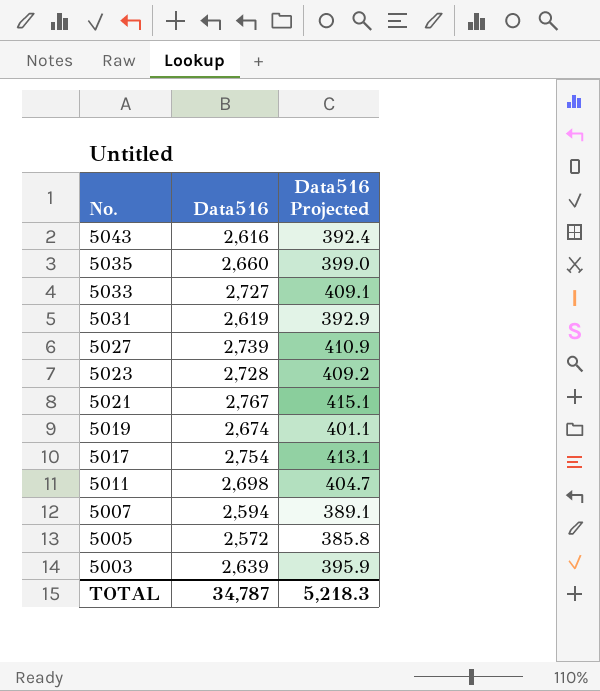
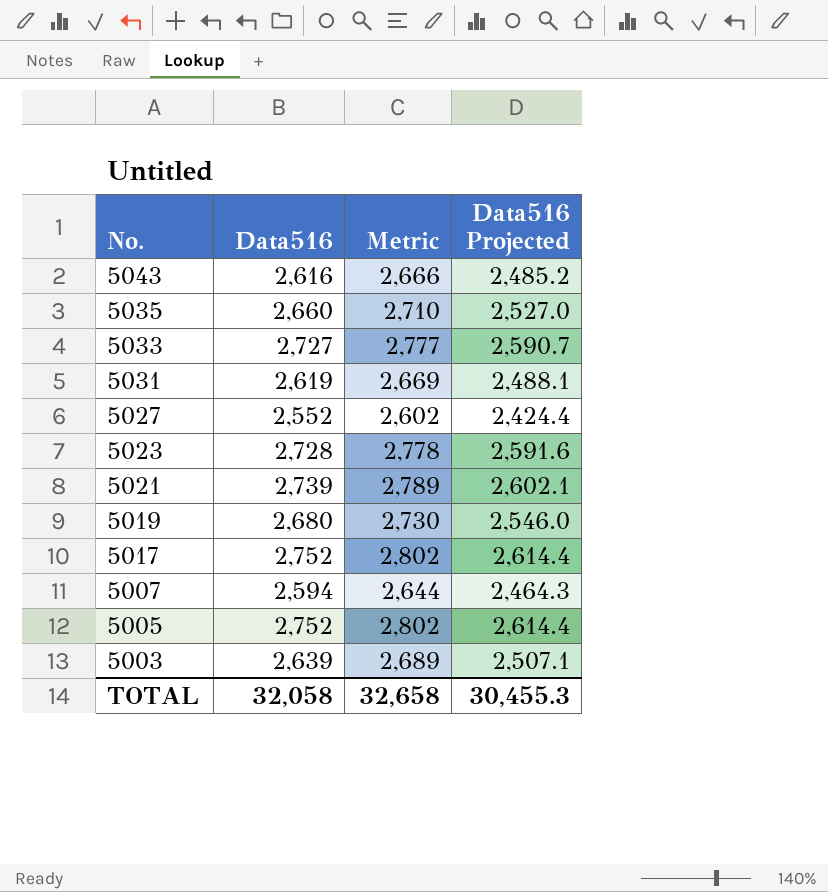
column Metric | formula: none -> [Data516] + 50
column Data516 Projected | formula: [Data516] * 0.15 -> [Data516] * 0.95
row 5011: 2,698 | 404.7 -> none
5027 | Data516: 2,739 -> 2,552
5021 | Data516: 2,767 -> 2,739
5019 | Data516: 2,674 -> 2,680
5017 | Data516: 2,754 -> 2,752
5005 | Data516: 2,572 -> 2,752
TOTAL | Data516: 34,787 -> 32,058
TOTAL | Data516 Projected: 5,218.3 -> 30,455.3

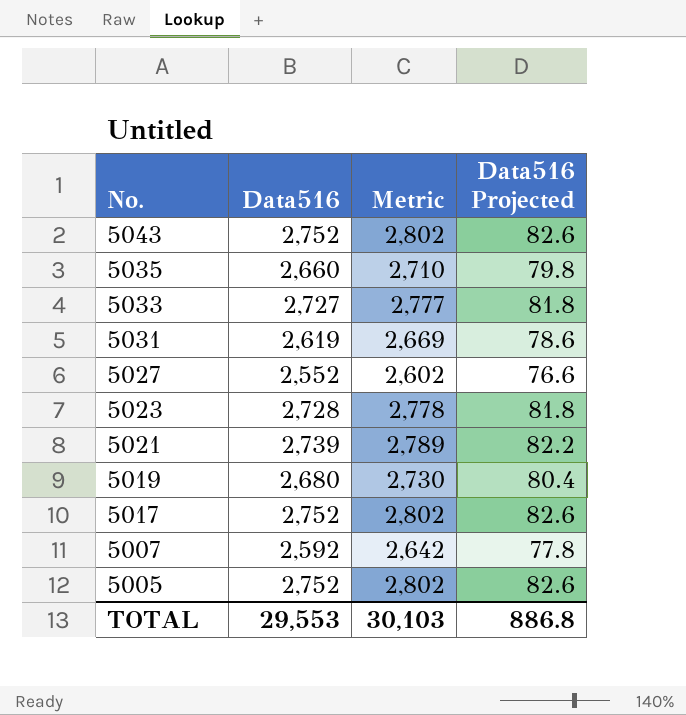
column Data516 Projected | formula: [Data516] * 0.95 -> [Data516] * 0.03
row 5003: 2,639 | 2,689 | 2,507.1 -> none
5043 | Data516: 2,616 -> 2,752
5043 | Metric: 2,666 -> 2,802
5007 | Data516: 2,594 -> 2,592
5007 | Metric: 2,644 -> 2,642
TOTAL | Data516: 32,058 -> 29,553
TOTAL | Metric: 32,658 -> 30,103
TOTAL | Data516 Projected: 30,455.3 -> 886.8

